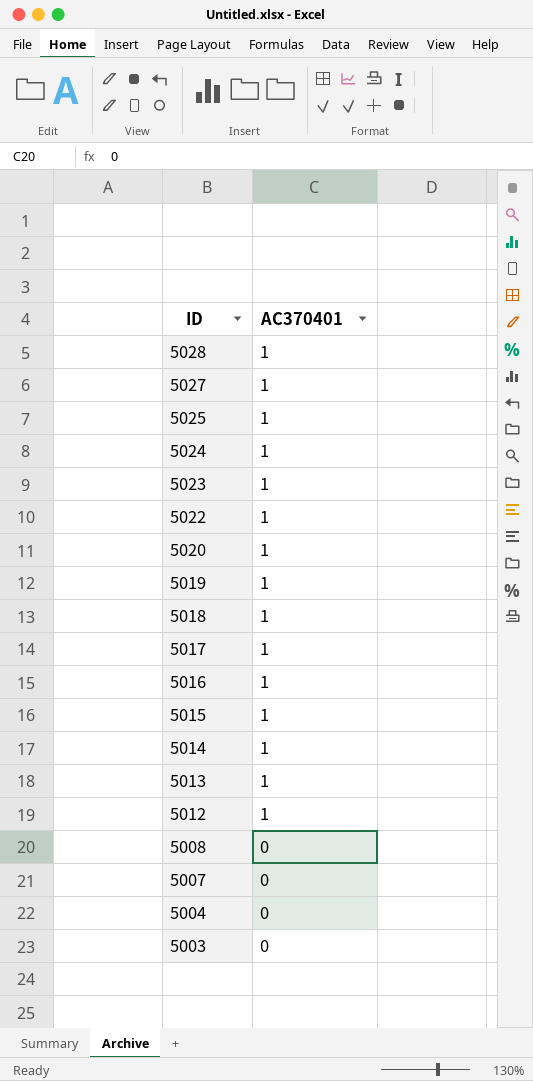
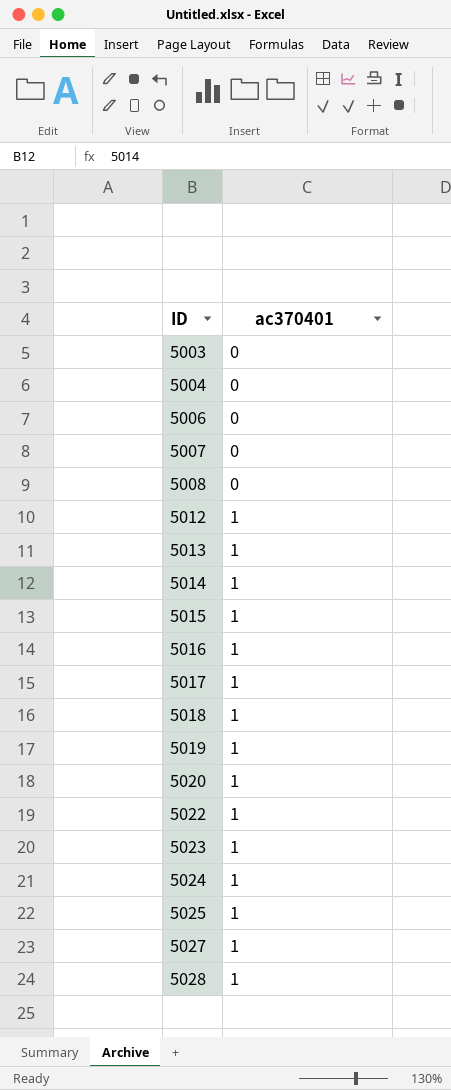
row order: ID descending -> ID ascending
column name: AC370401 -> ac370401
row 5006: none -> 0

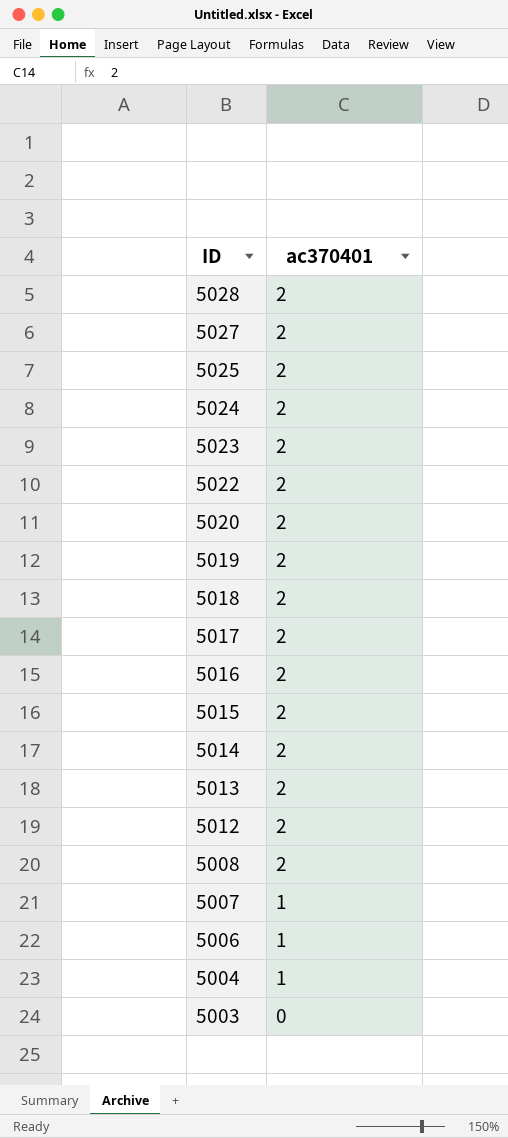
row order: ID ascending -> ID descending
5028 | ac370401: 1 -> 2
5027 | ac370401: 1 -> 2
5025 | ac370401: 1 -> 2
5024 | ac370401: 1 -> 2
5023 | ac370401: 1 -> 2
5022 | ac370401: 1 -> 2
5020 | ac370401: 1 -> 2
5019 | ac370401: 1 -> 2
5018 | ac370401: 1 -> 2
5017 | ac370401: 1 -> 2
5016 | ac370401: 1 -> 2
5015 | ac370401: 1 -> 2
5014 | ac370401: 1 -> 2
5013 | ac370401: 1 -> 2
5012 | ac370401: 1 -> 2
5008 | ac370401: 0 -> 2
5007 | ac370401: 0 -> 1
5006 | ac370401: 0 -> 1
5004 | ac370401: 0 -> 1

